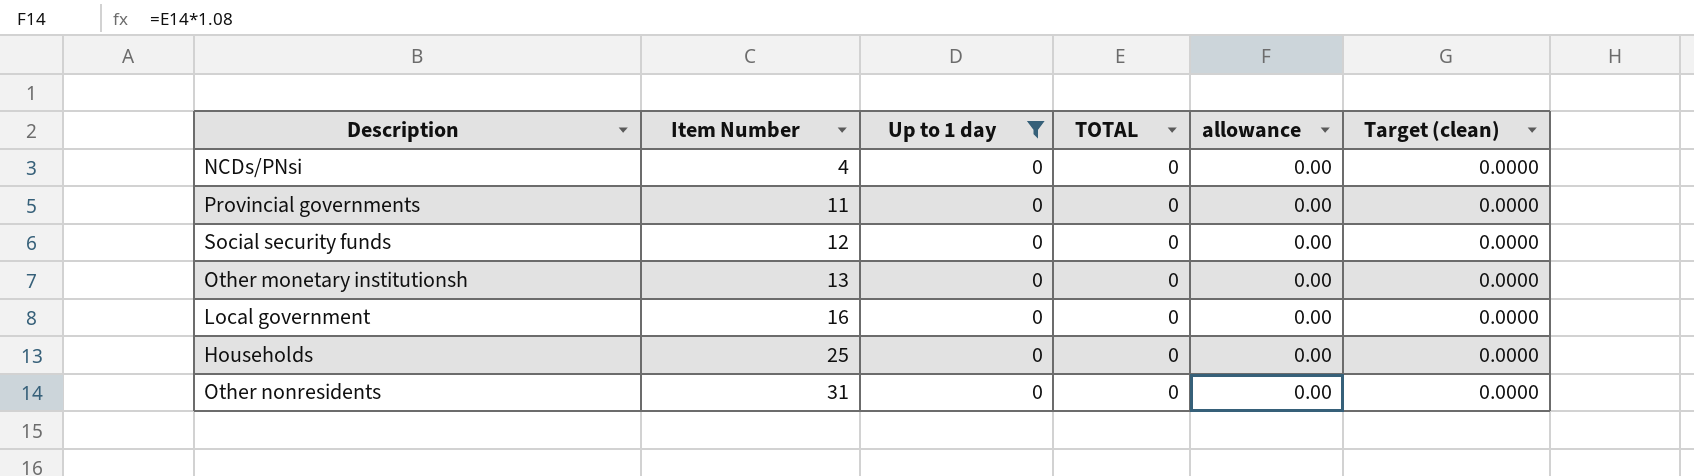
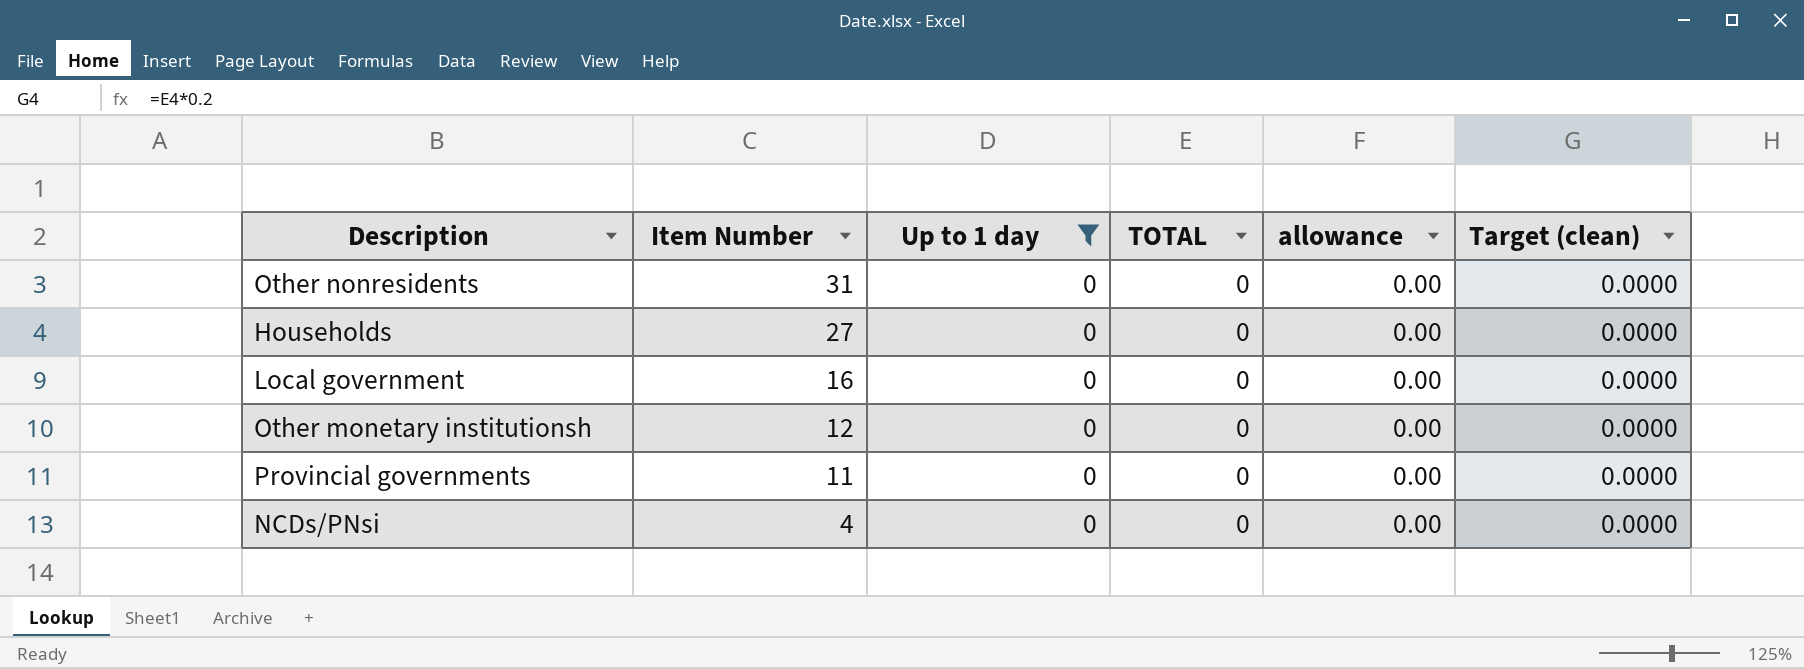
row order: Item Number ascending -> Item Number descending
row Social security funds: 12 | 0 | 0 | 0.00 | 0.0000 -> none
Households | Item Number: 25 -> 27
Other monetary institutionsh | Item Number: 13 -> 12

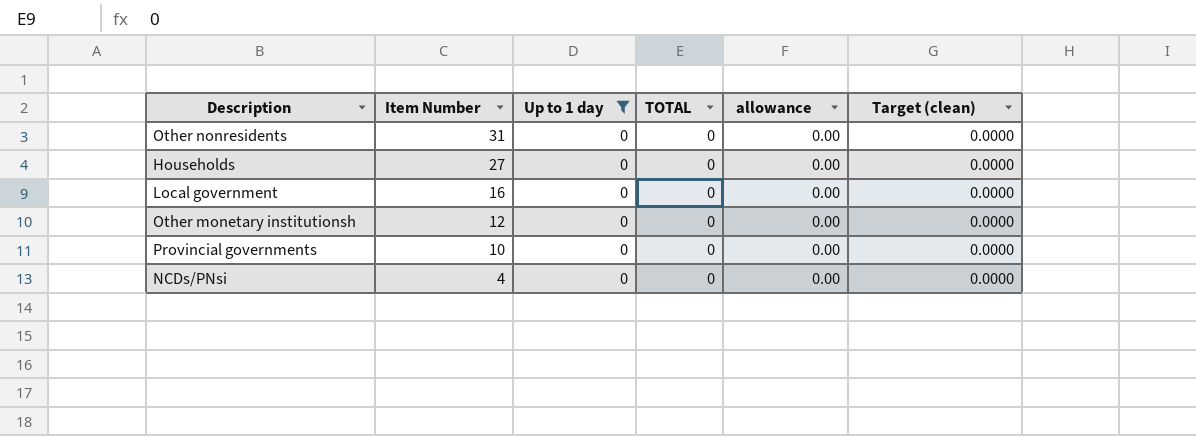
Provincial governments | Item Number: 11 -> 10

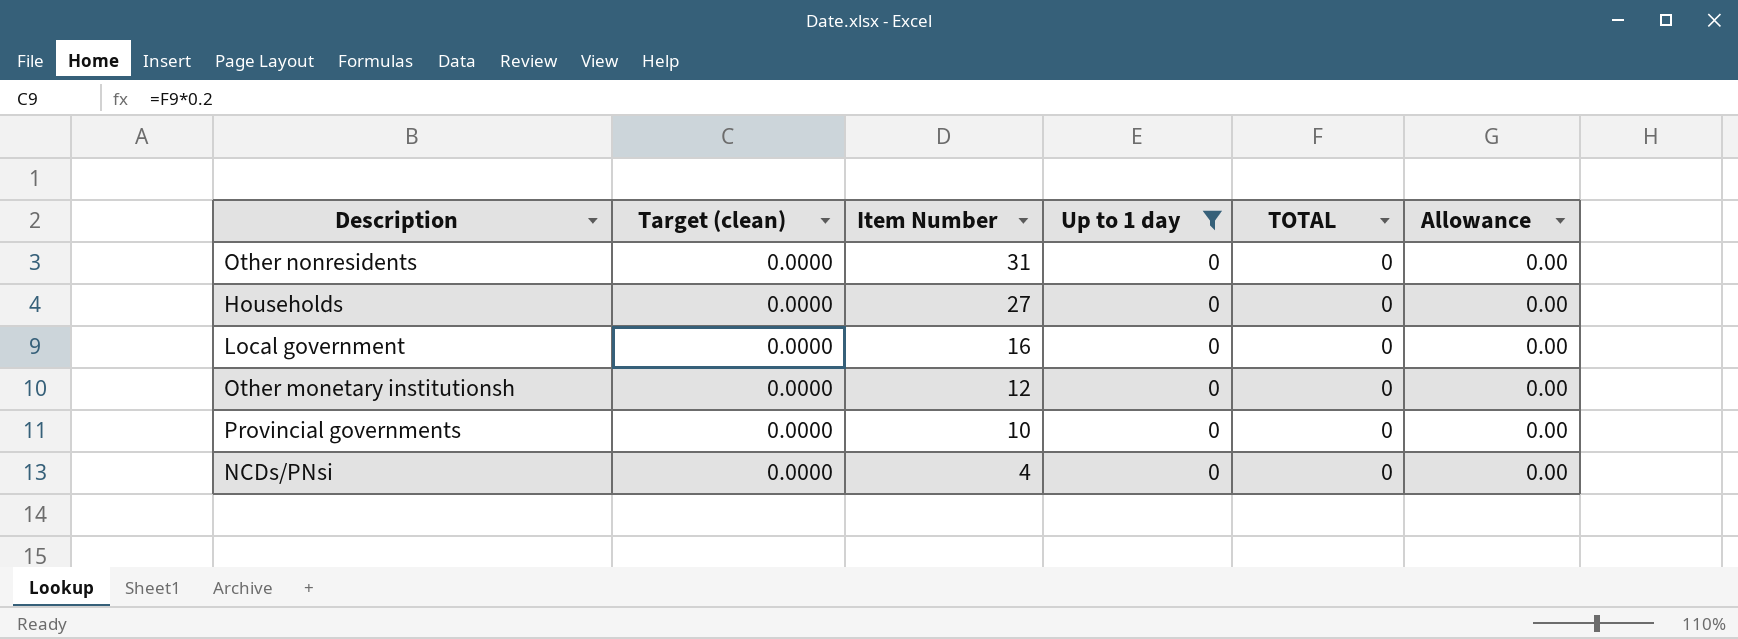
column Target (clean) | position: 6 -> 2
column name: allowance -> Allowance

